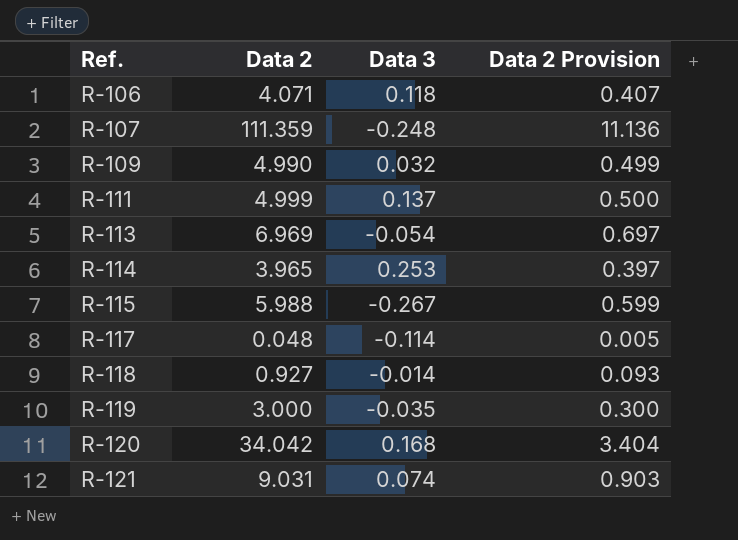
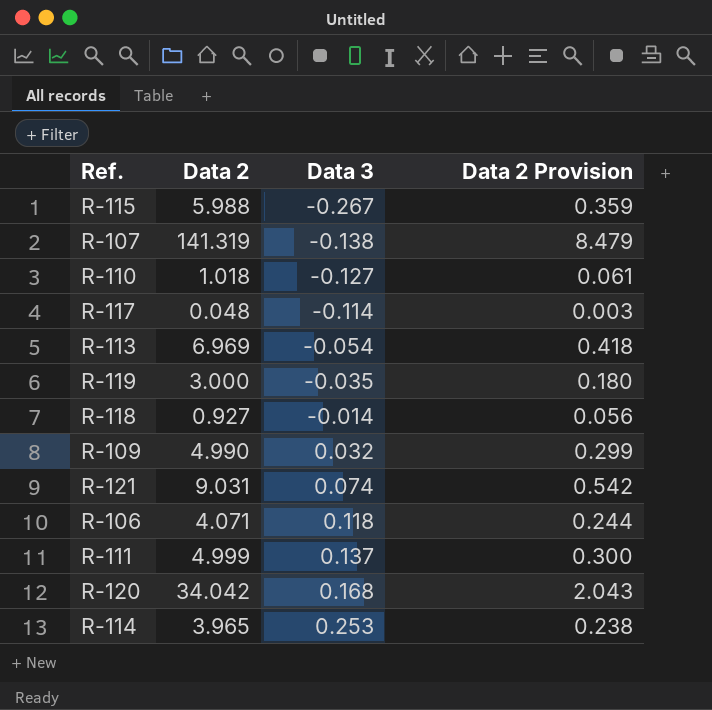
row order: Ref. ascending -> Data 3 ascending
column Data 2 Provision | formula: [Data 2] * 0.1 -> [Data 2] * 0.06
R-107 | Data 2: 111.359 -> 141.319
R-107 | Data 3: -0.248 -> -0.138
row R-110: none -> 1.018 | -0.127 | 0.061

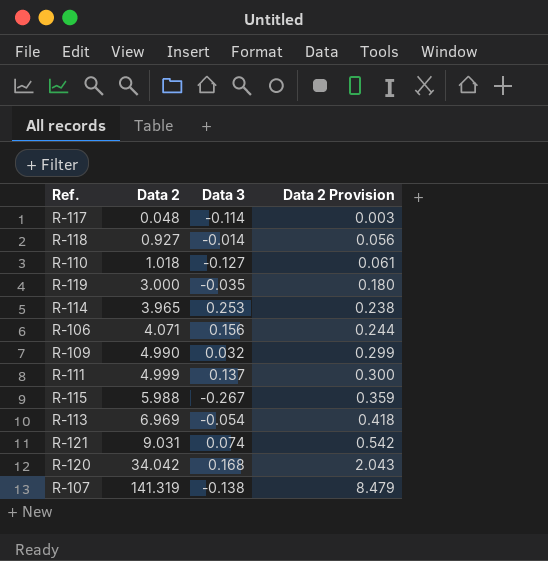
row order: Data 3 ascending -> Data 2 ascending
R-106 | Data 3: 0.118 -> 0.156

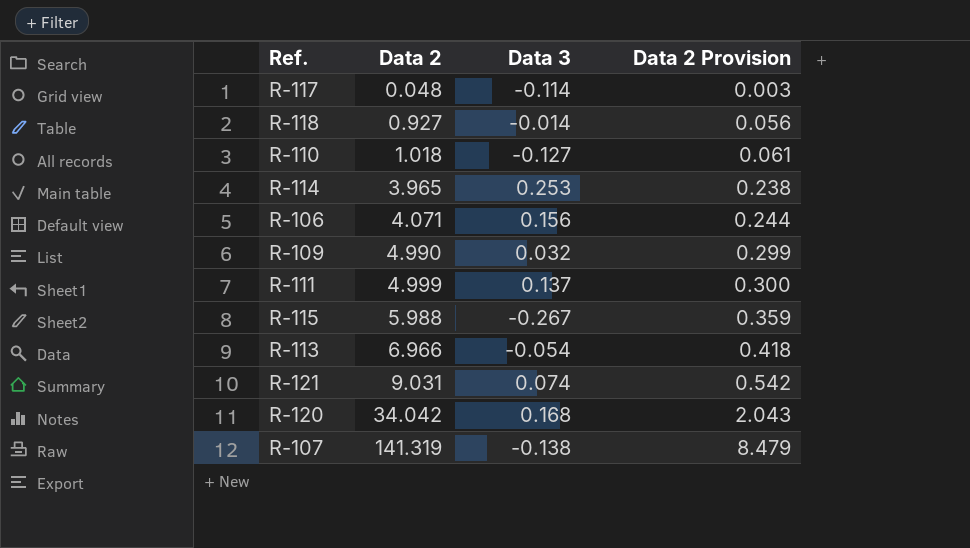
row R-119: 3.000 | -0.035 | 0.180 -> none
R-113 | Data 2: 6.969 -> 6.966

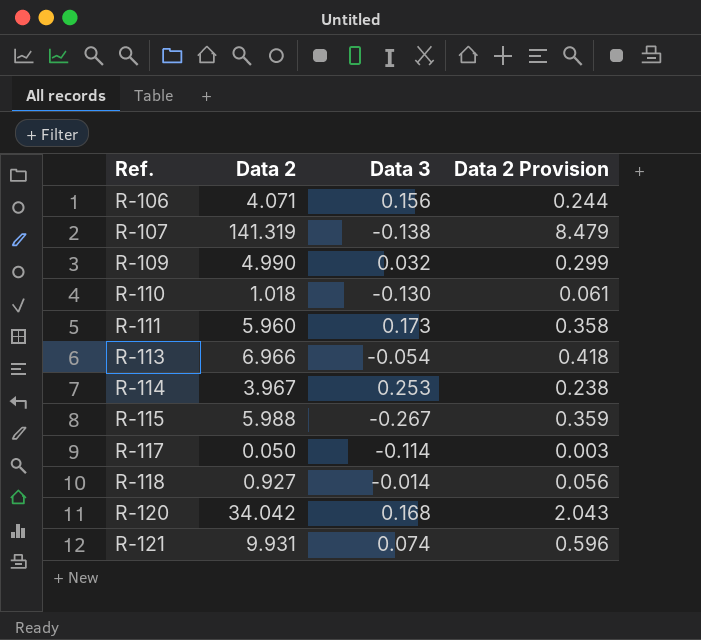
row order: Data 2 ascending -> Ref. ascending
R-110 | Data 3: -0.127 -> -0.130
R-111 | Data 2: 4.999 -> 5.960
R-111 | Data 3: 0.137 -> 0.173
R-111 | Data 2 Provision: 0.300 -> 0.358
R-114 | Data 2: 3.965 -> 3.967
R-117 | Data 2: 0.048 -> 0.050
R-121 | Data 2: 9.031 -> 9.931
R-121 | Data 2 Provision: 0.542 -> 0.596

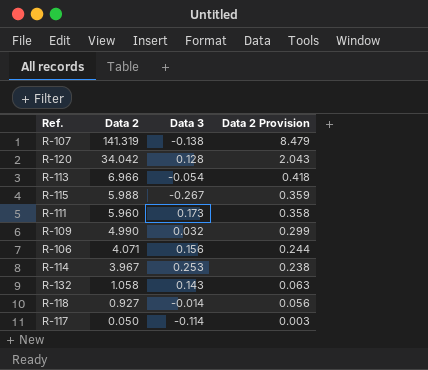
row order: Ref. ascending -> Data 2 descending
row R-110: 1.018 | -0.130 | 0.061 -> none
row R-121: 9.931 | 0.074 | 0.596 -> none
R-120 | Data 3: 0.168 -> 0.128
row R-132: none -> 1.058 | 0.143 | 0.063

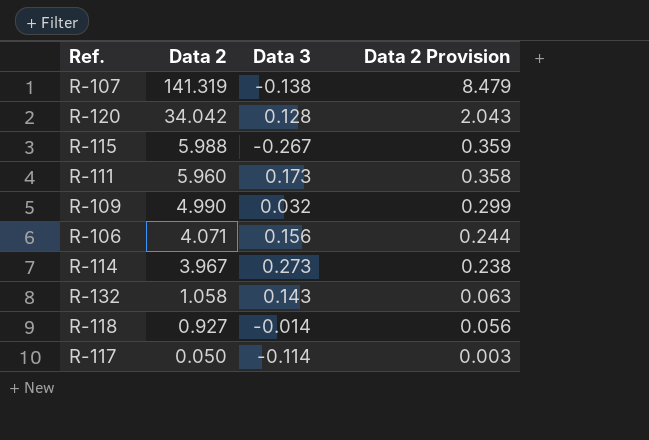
row R-113: 6.966 | -0.054 | 0.418 -> none
R-114 | Data 3: 0.253 -> 0.273

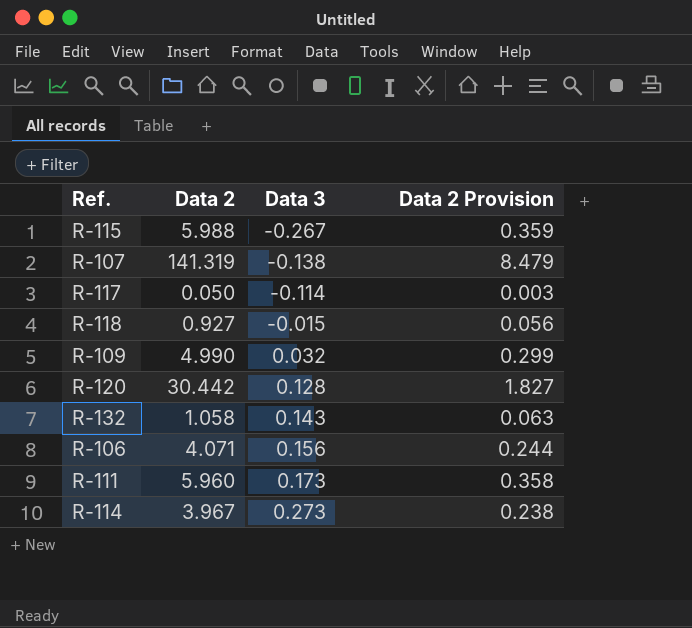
row order: Data 2 descending -> Data 3 ascending
R-118 | Data 3: -0.014 -> -0.015
R-120 | Data 2: 34.042 -> 30.442
R-120 | Data 2 Provision: 2.043 -> 1.827

